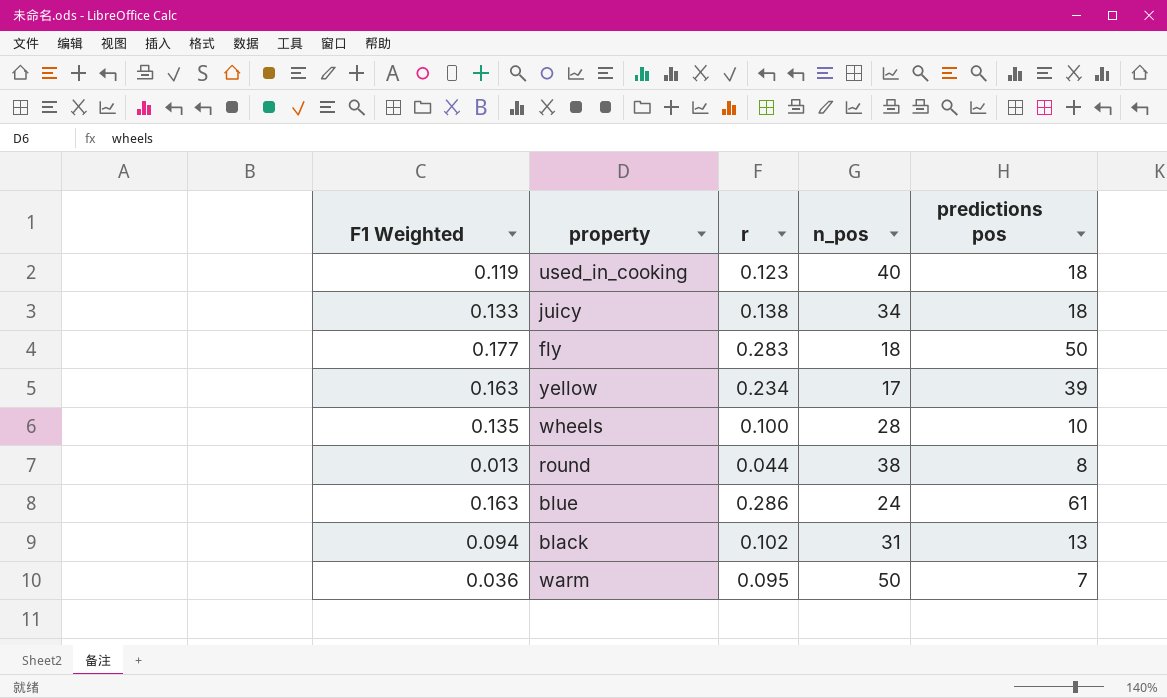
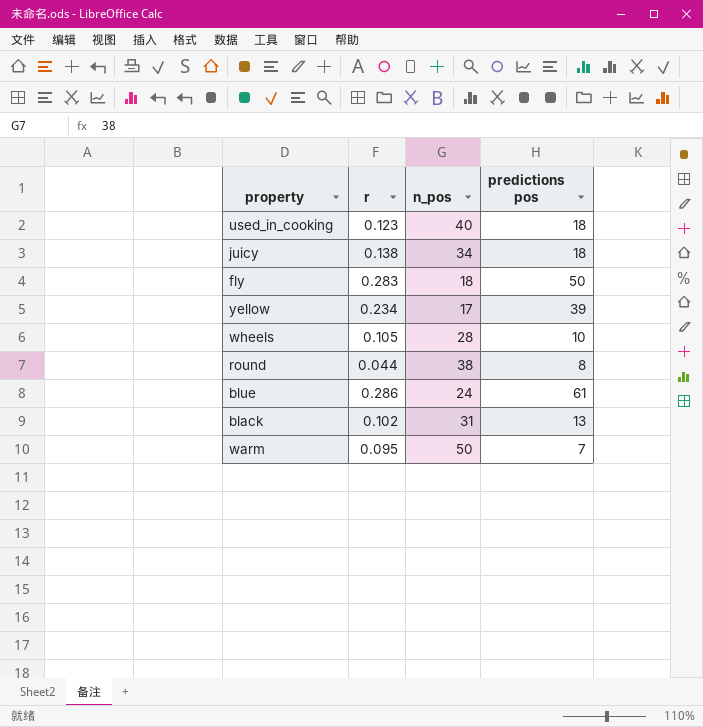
column F1 Weighted | position: 1 -> none
wheels | r: 0.100 -> 0.105

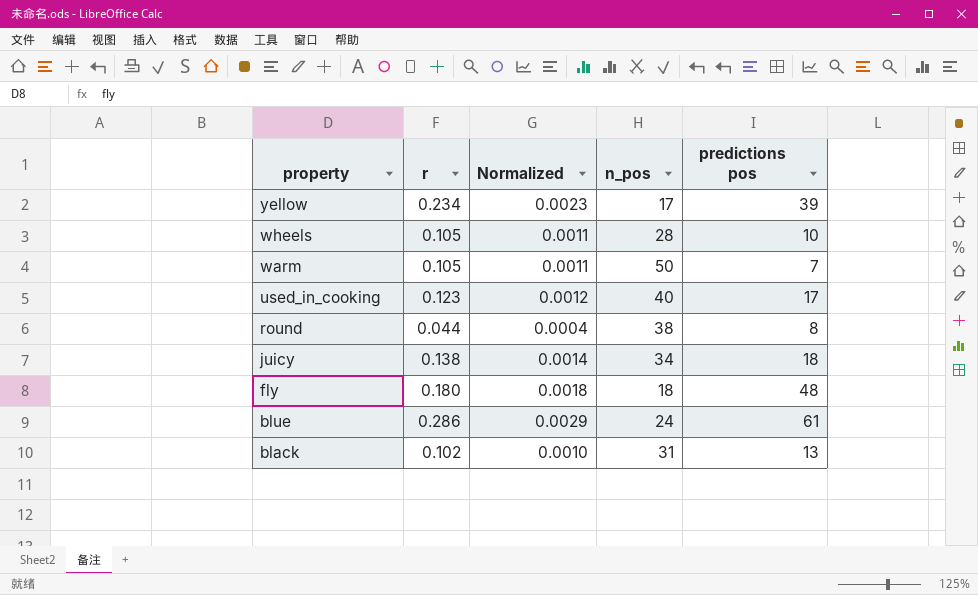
row order: none -> property descending
column Normalized | formula: none -> [r] * 0.01
warm | r: 0.095 -> 0.105
used_in_cooking | predictions pos: 18 -> 17
fly | r: 0.283 -> 0.180
fly | predictions pos: 50 -> 48

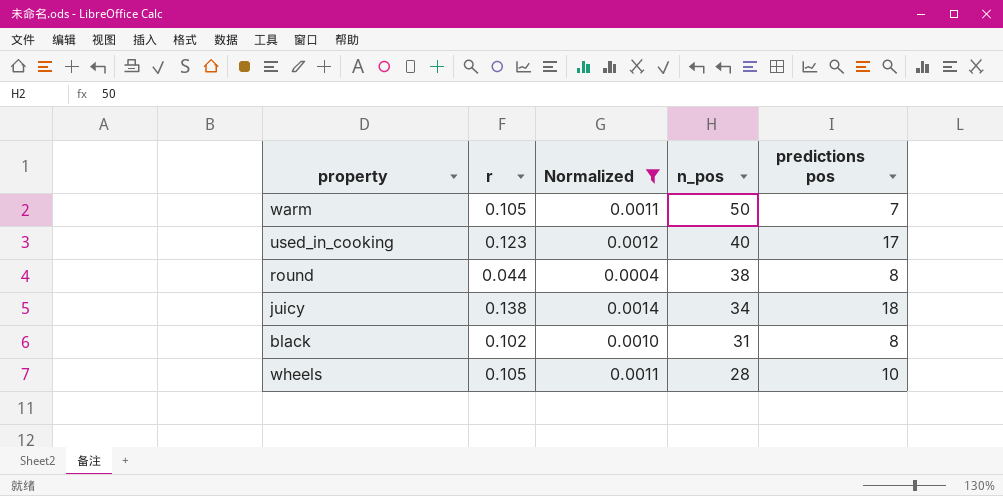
filter: none -> Normalized <= 0.0014
row order: property descending -> n_pos descending
black | predictions pos: 13 -> 8

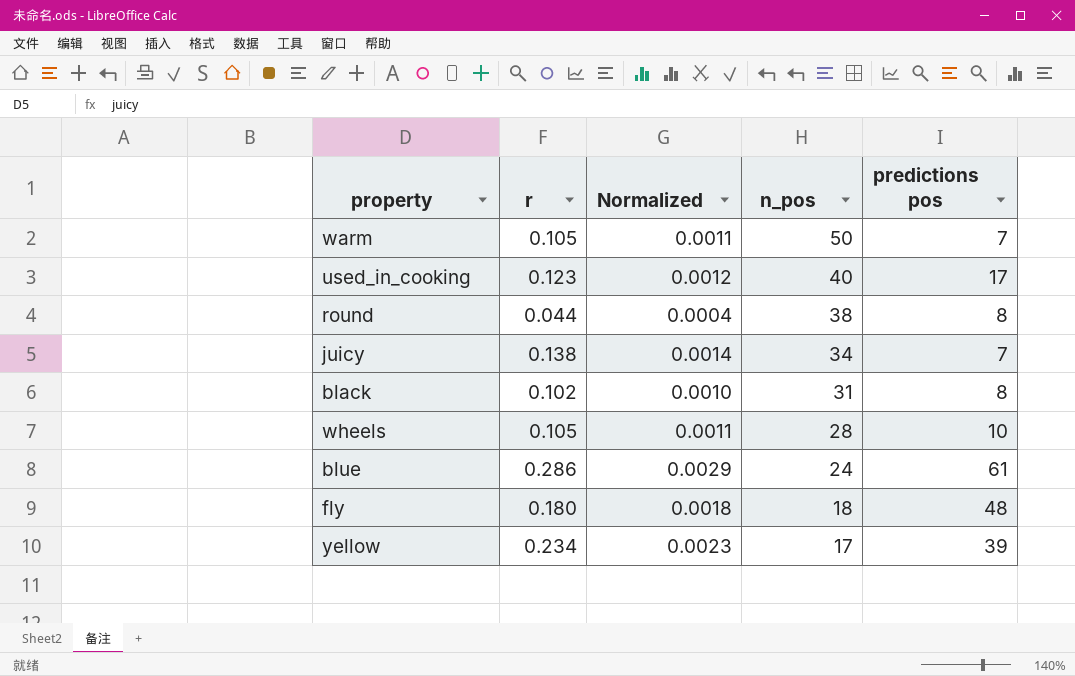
filter: Normalized <= 0.0014 -> none
juicy | predictions pos: 18 -> 7

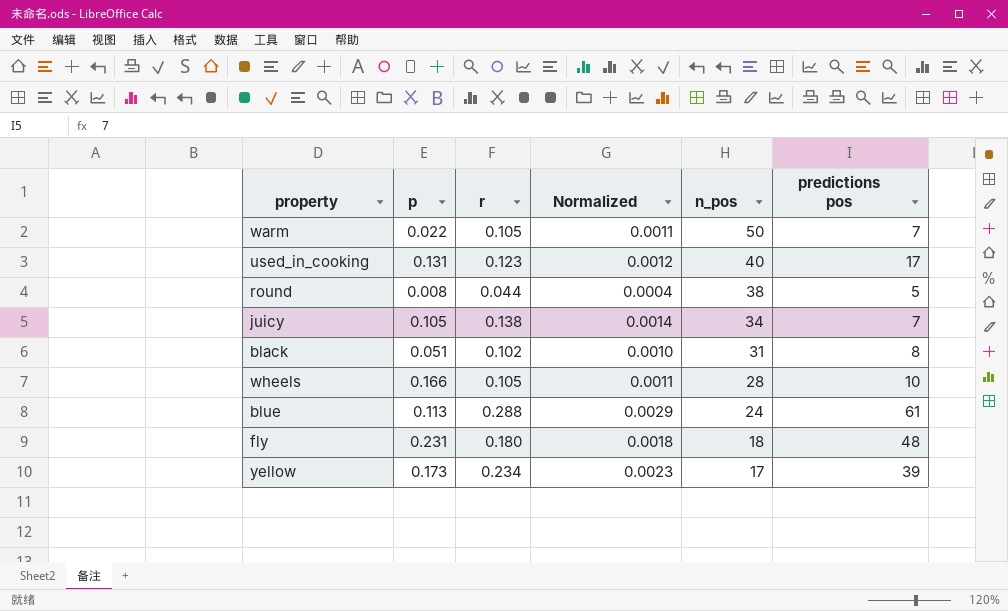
column p | position: none -> 2
round | predictions pos: 8 -> 5
blue | r: 0.286 -> 0.288

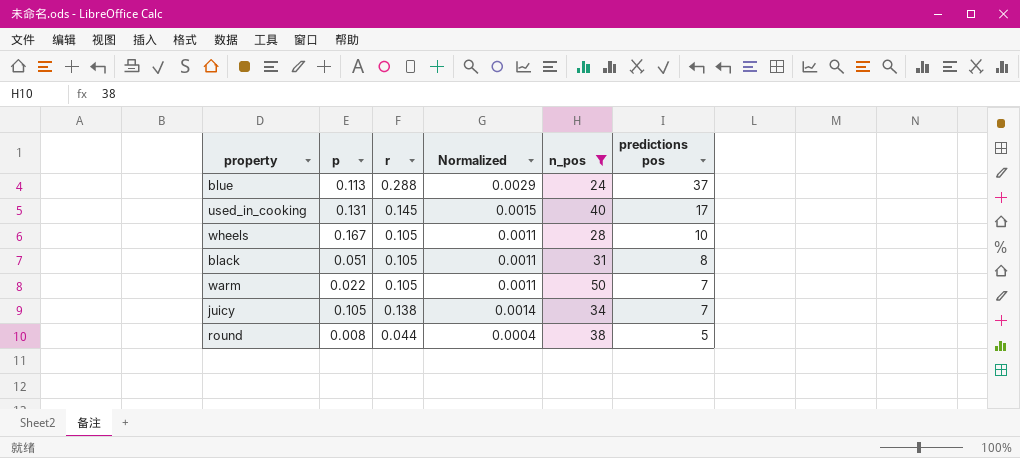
filter: none -> n_pos >= 24
row order: n_pos descending -> predictions pos descending
blue | predictions pos: 61 -> 37
used_in_cooking | r: 0.123 -> 0.145
used_in_cooking | Normalized: 0.0012 -> 0.0015
wheels | p: 0.166 -> 0.167
black | r: 0.102 -> 0.105
black | Normalized: 0.0010 -> 0.0011

